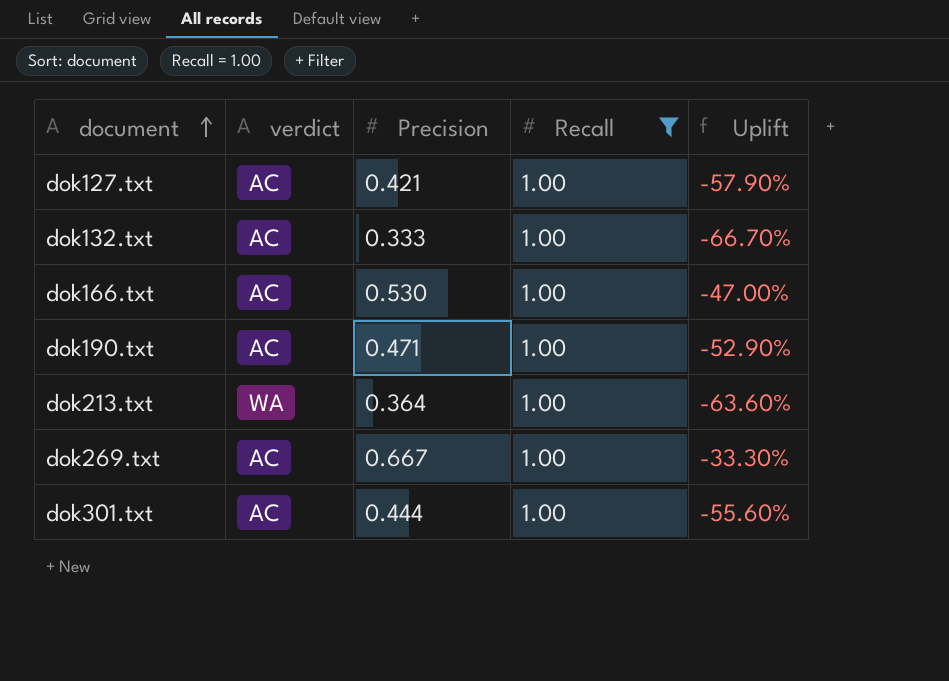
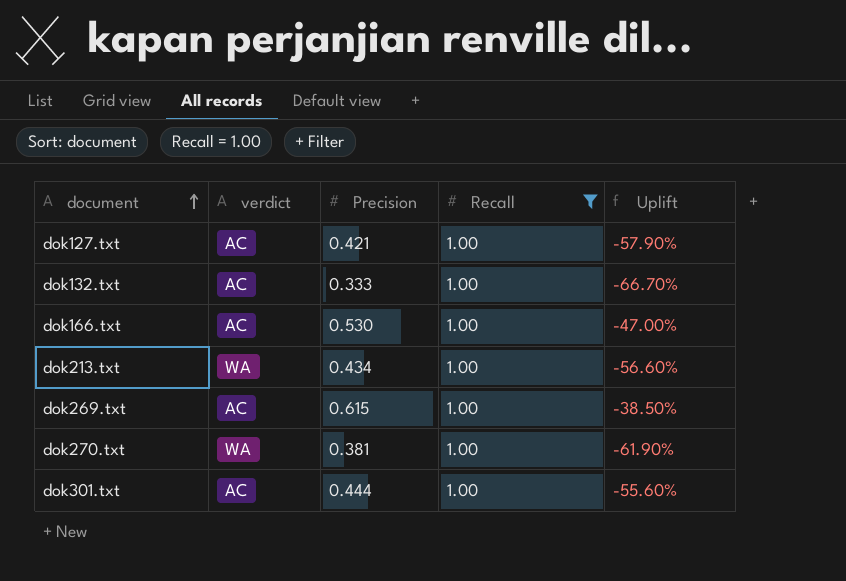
row dok190.txt: AC | 0.471 | 1.00 | -52.90% -> none
dok213.txt | Precision: 0.364 -> 0.434
dok213.txt | Uplift: -63.60% -> -56.60%
dok269.txt | Precision: 0.667 -> 0.615
dok269.txt | Uplift: -33.30% -> -38.50%
row dok270.txt: none -> WA | 0.381 | 1.00 | -61.90%

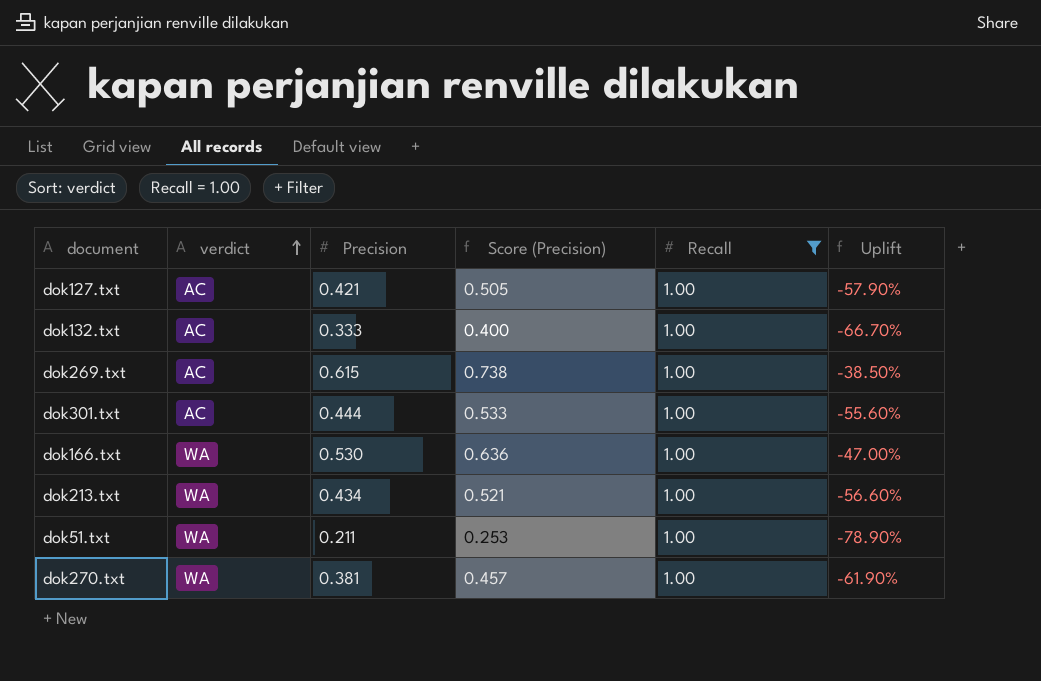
row order: document ascending -> verdict ascending
column Score (Precision) | formula: none -> [Precision] * 1.2
dok166.txt | verdict: AC -> WA
row dok51.txt: none -> WA | 0.211 | 0.253 | 1.00 | -78.90%

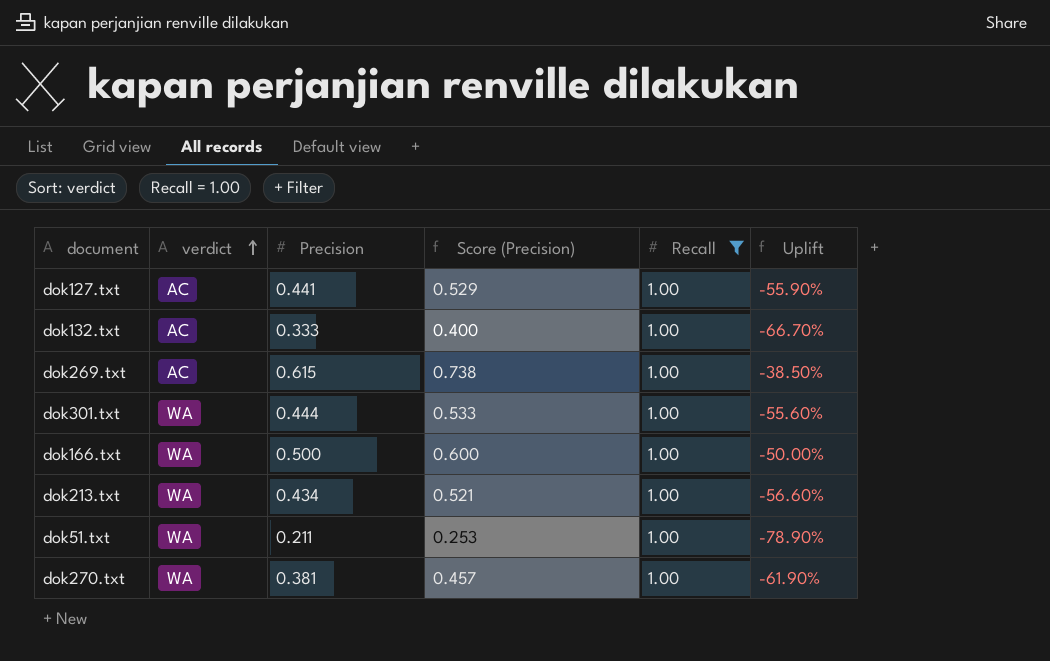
dok127.txt | Precision: 0.421 -> 0.441
dok127.txt | Score (Precision): 0.505 -> 0.529
dok127.txt | Uplift: -57.90% -> -55.90%
dok301.txt | verdict: AC -> WA
dok166.txt | Precision: 0.530 -> 0.500
dok166.txt | Score (Precision): 0.636 -> 0.600
dok166.txt | Uplift: -47.00% -> -50.00%

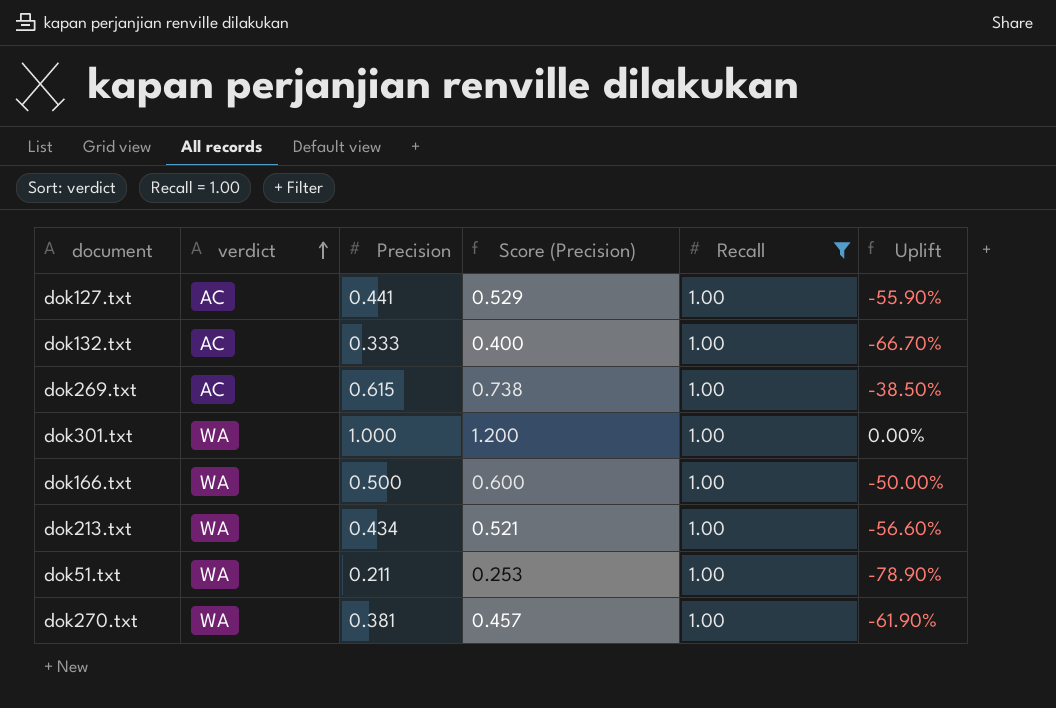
dok301.txt | Precision: 0.444 -> 1.000
dok301.txt | Score (Precision): 0.533 -> 1.200
dok301.txt | Uplift: -55.60% -> 0.00%

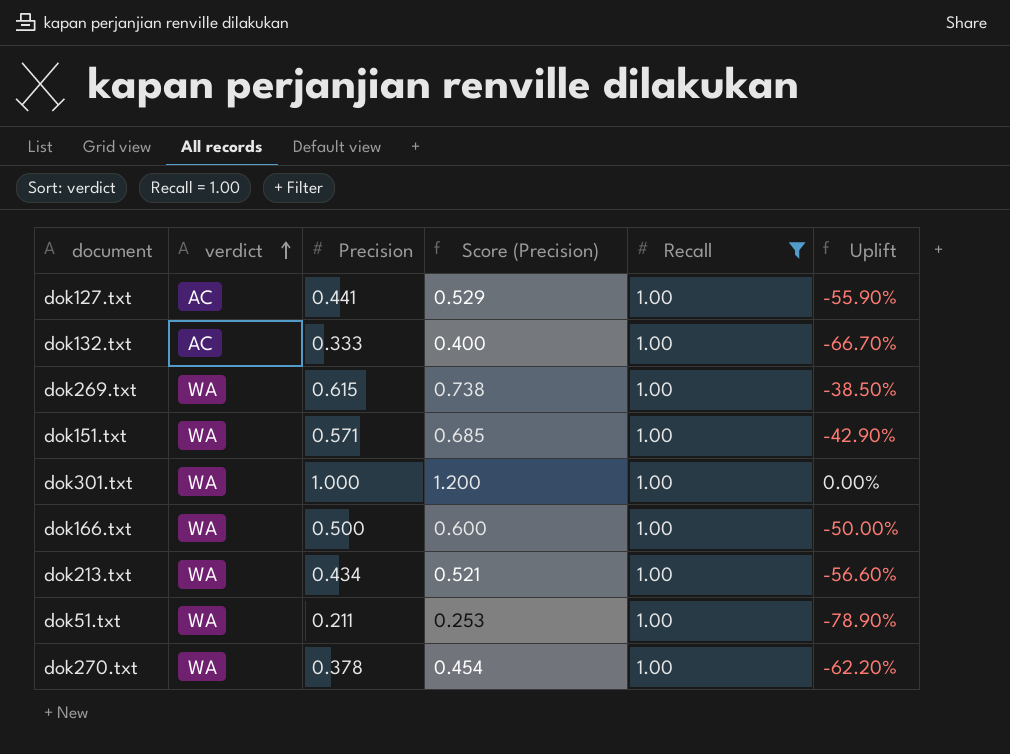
dok269.txt | verdict: AC -> WA
row dok151.txt: none -> WA | 0.571 | 0.685 | 1.00 | -42.90%
dok270.txt | Precision: 0.381 -> 0.378
dok270.txt | Score (Precision): 0.457 -> 0.454
dok270.txt | Uplift: -61.90% -> -62.20%

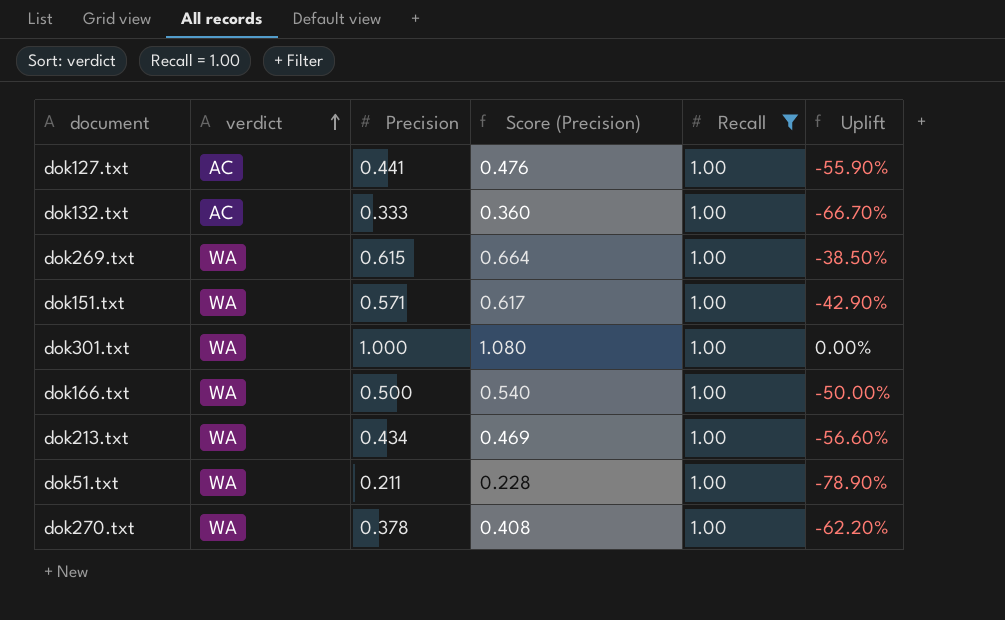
column Score (Precision) | formula: [Precision] * 1.2 -> [Precision] * 1.08

